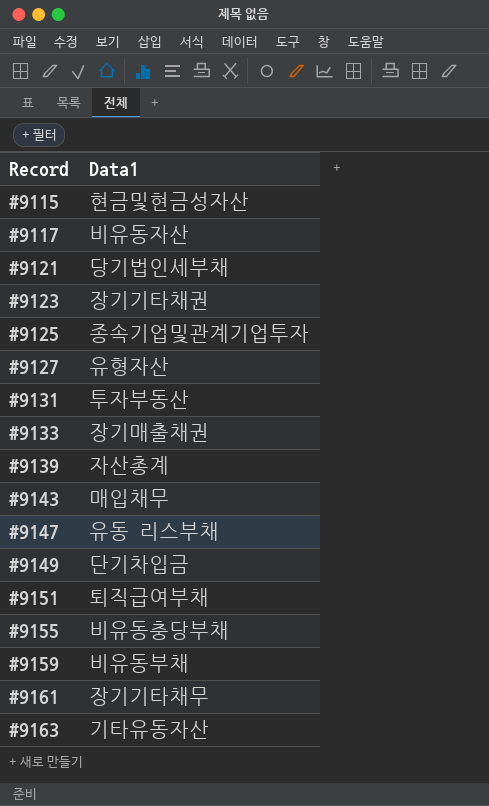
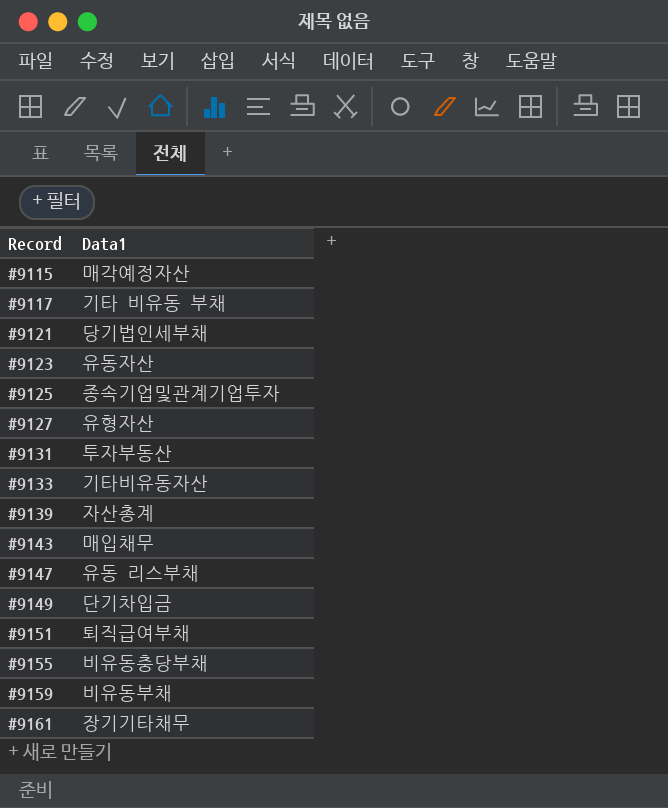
row #9163: 기타유동자산 -> none
#9115 | Data1: 현금및현금성자산 -> 매각예정자산
#9117 | Data1: 비유동자산 -> 기타 비유동 부채
#9123 | Data1: 장기기타채권 -> 유동자산
#9133 | Data1: 장기매출채권 -> 기타비유동자산

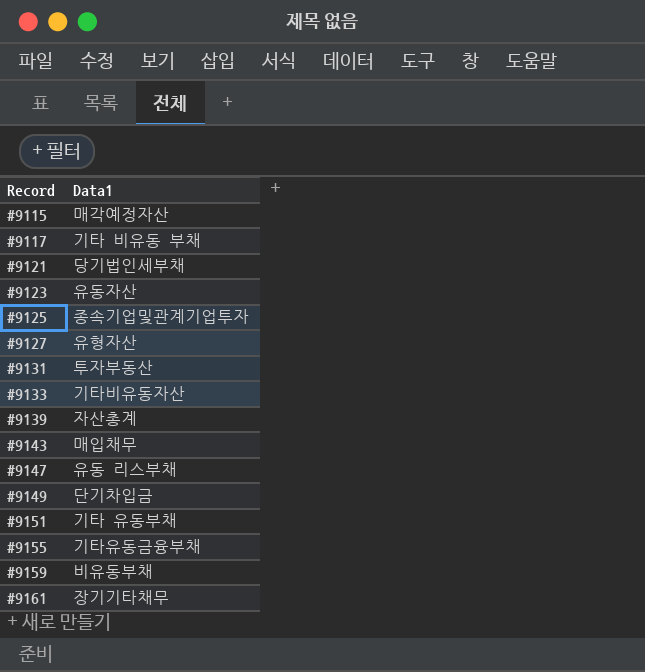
#9151 | Data1: 퇴직급여부채 -> 기타 유동부채
#9155 | Data1: 비유동충당부채 -> 기타유동금융부채

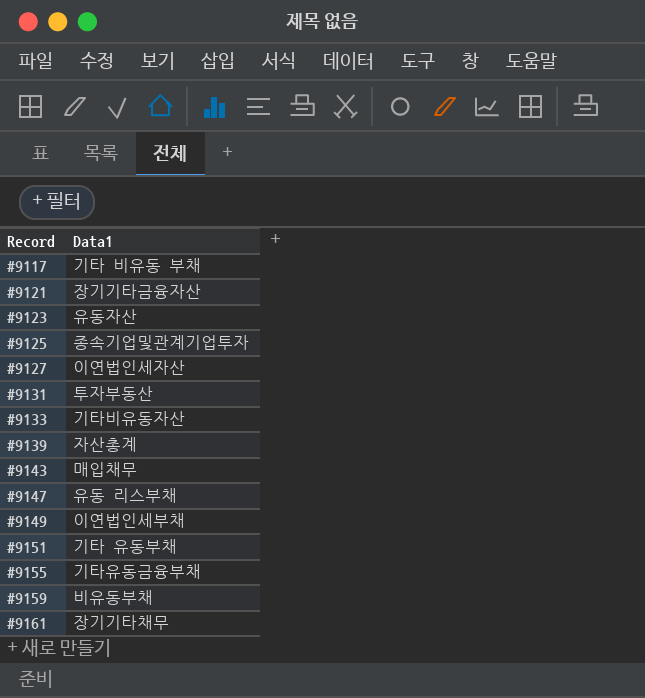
row #9115: 매각예정자산 -> none
#9121 | Data1: 당기법인세부채 -> 장기기타금융자산
#9127 | Data1: 유형자산 -> 이연법인세자산
#9149 | Data1: 단기차입금 -> 이연법인세부채

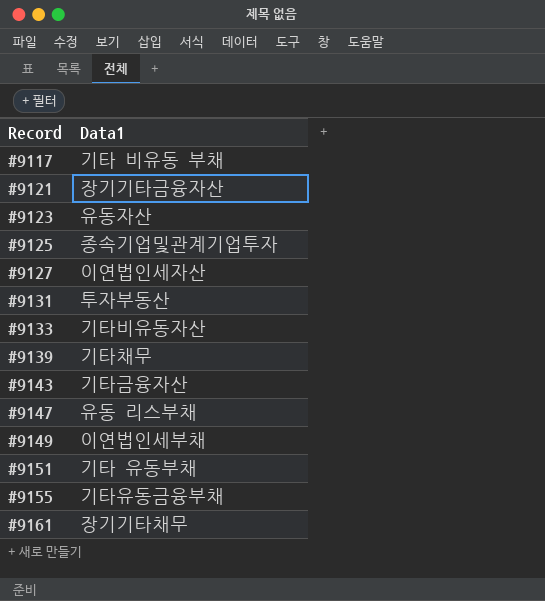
row #9159: 비유동부채 -> none
#9139 | Data1: 자산총계 -> 기타채무
#9143 | Data1: 매입채무 -> 기타금융자산

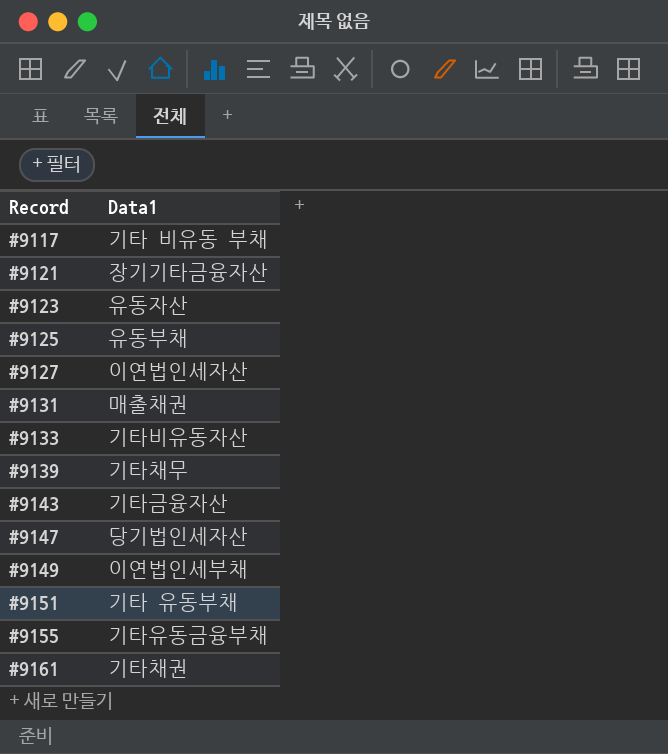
#9125 | Data1: 종속기업및관계기업투자 -> 유동부채
#9131 | Data1: 투자부동산 -> 매출채권
#9147 | Data1: 유동 리스부채 -> 당기법인세자산
#9161 | Data1: 장기기타채무 -> 기타채권

